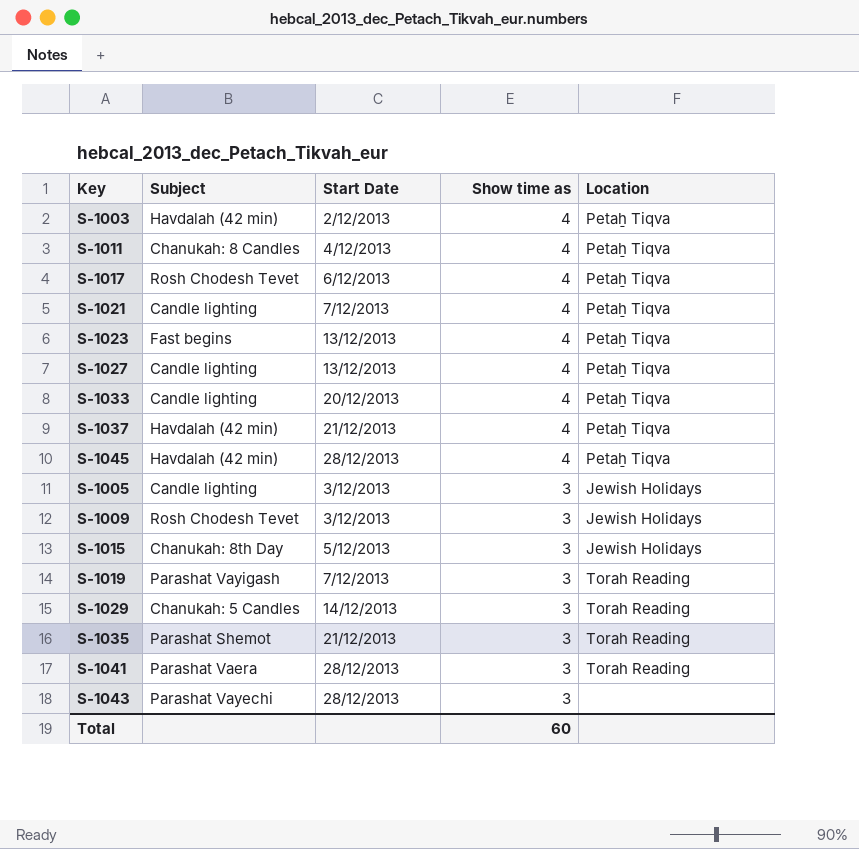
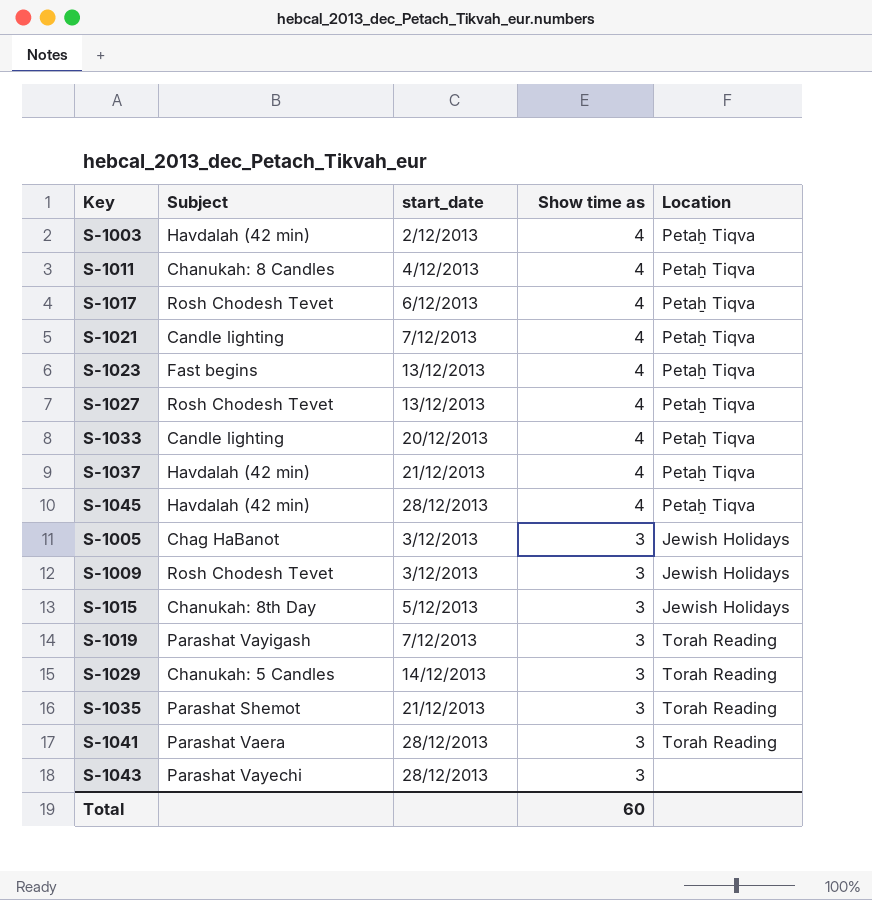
column name: Start Date -> start_date
S-1027 | Subject: Candle lighting -> Rosh Chodesh Tevet
S-1005 | Subject: Candle lighting -> Chag HaBanot

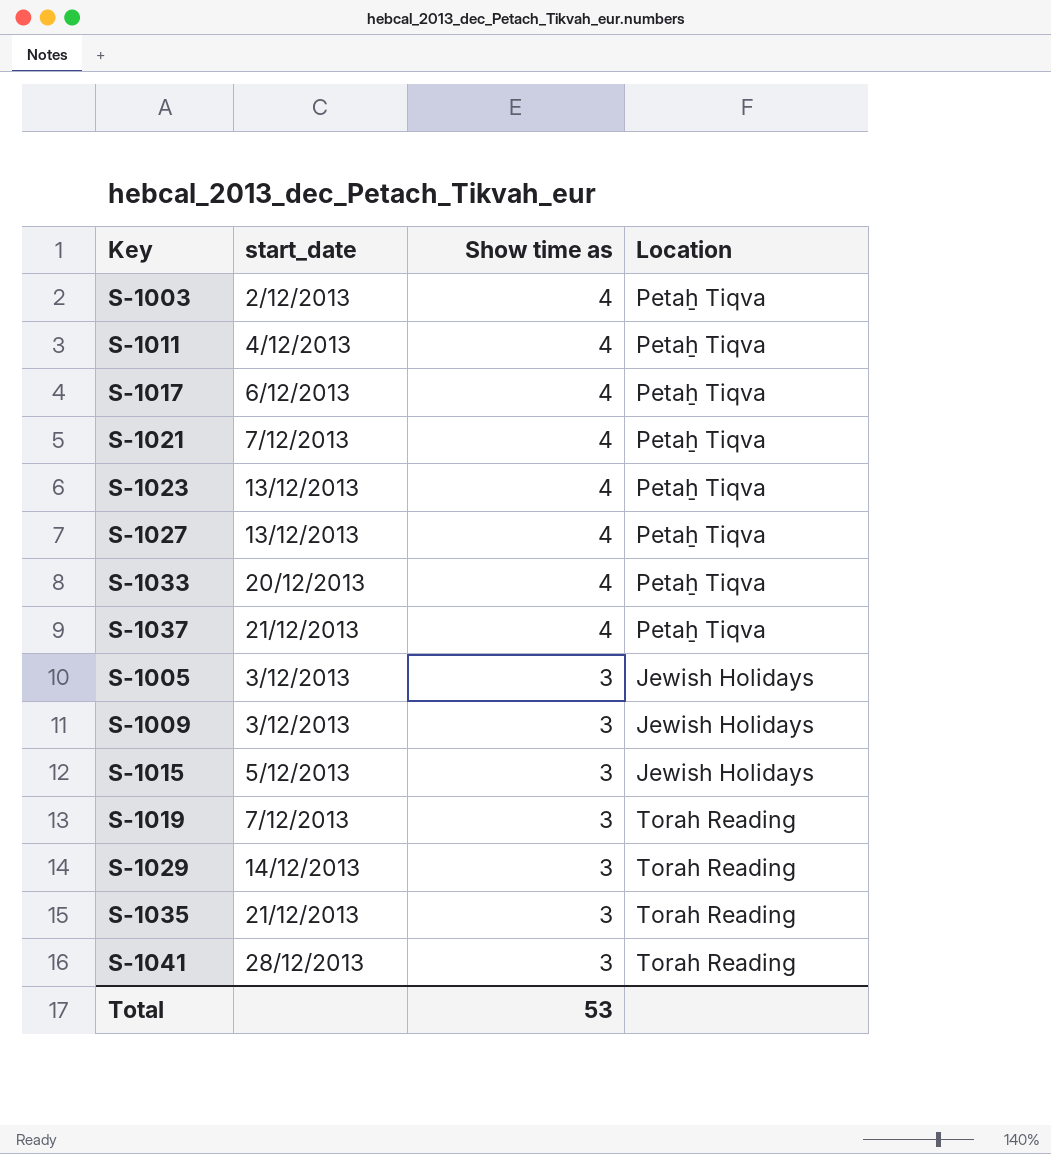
column Subject | position: 2 -> none
row S-1045: Havdalah (42 min) | 28/12/2013 | 4 | Petaẖ Tiqva -> none
row S-1043: Parashat Vayechi | 28/12/2013 | 3 | none -> none
Total | Show time as: 60 -> 53

